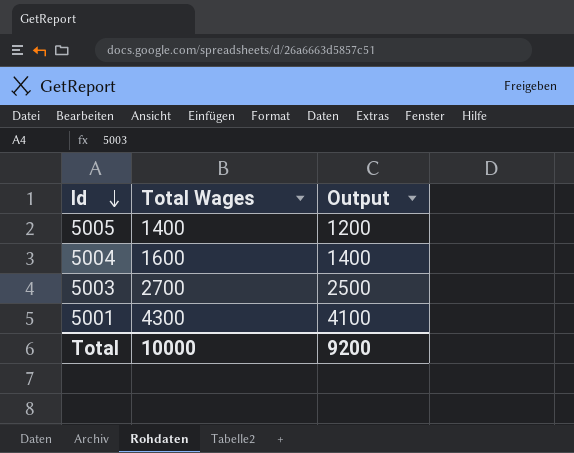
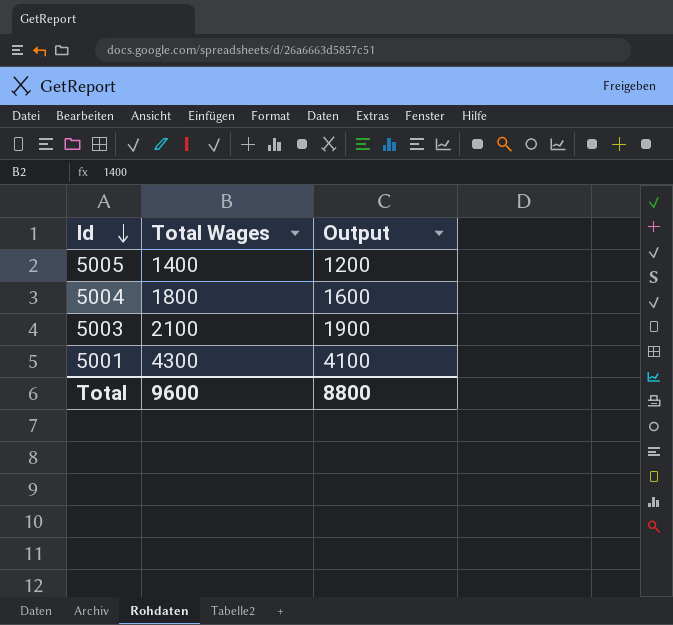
5004 | Total Wages: 1600 -> 1800
5004 | Output: 1400 -> 1600
5003 | Total Wages: 2700 -> 2100
5003 | Output: 2500 -> 1900
Total | Total Wages: 10000 -> 9600
Total | Output: 9200 -> 8800

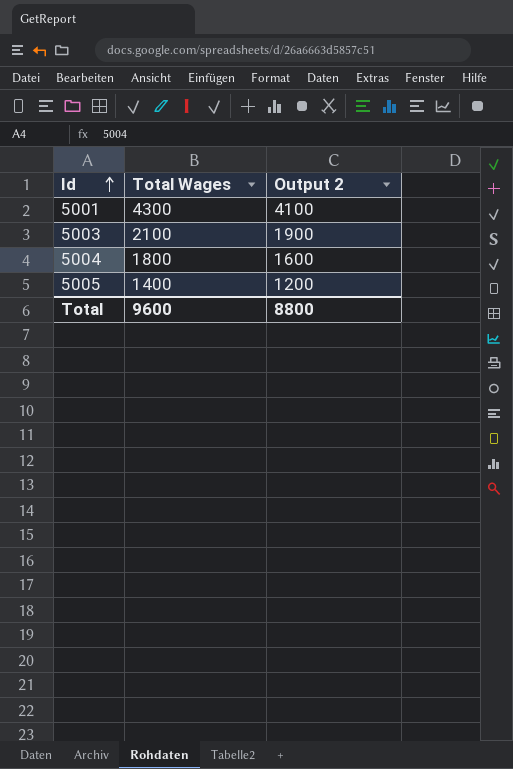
row order: Id descending -> Id ascending
column name: Output -> Output 2

